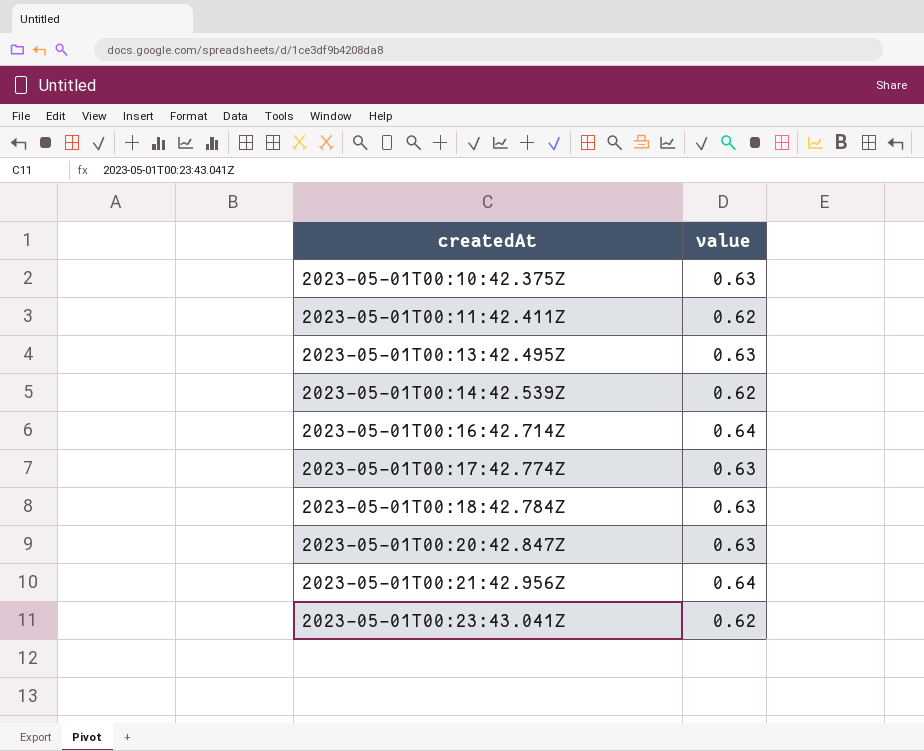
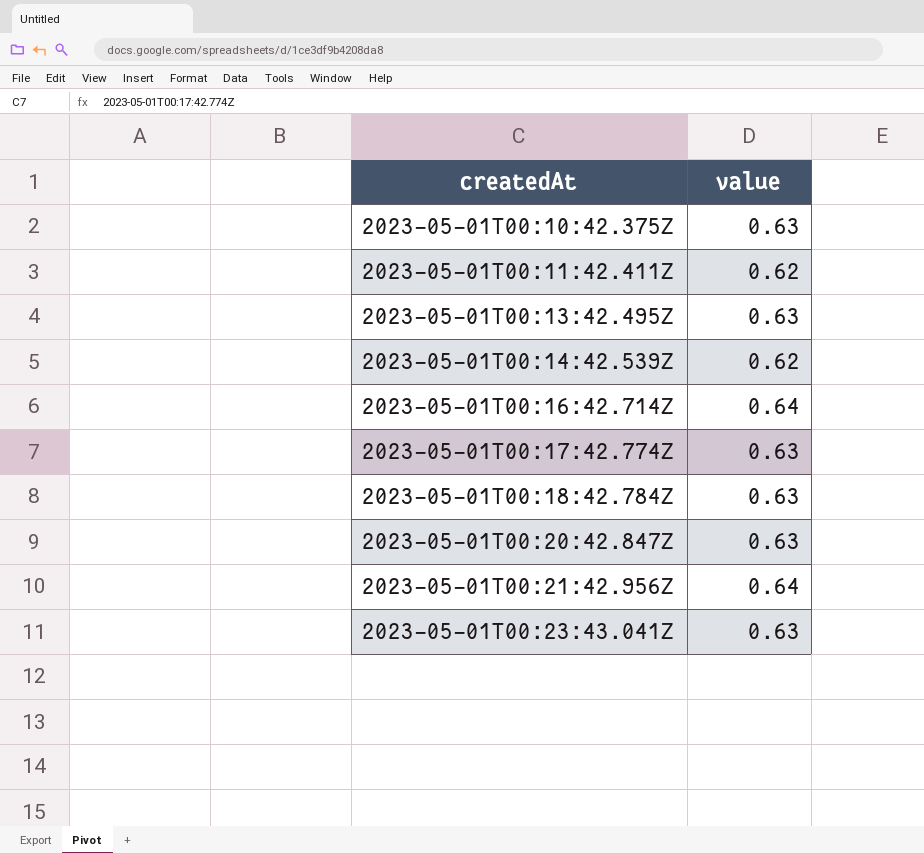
2023-05-01T00:23:43.041Z | value: 0.62 -> 0.63

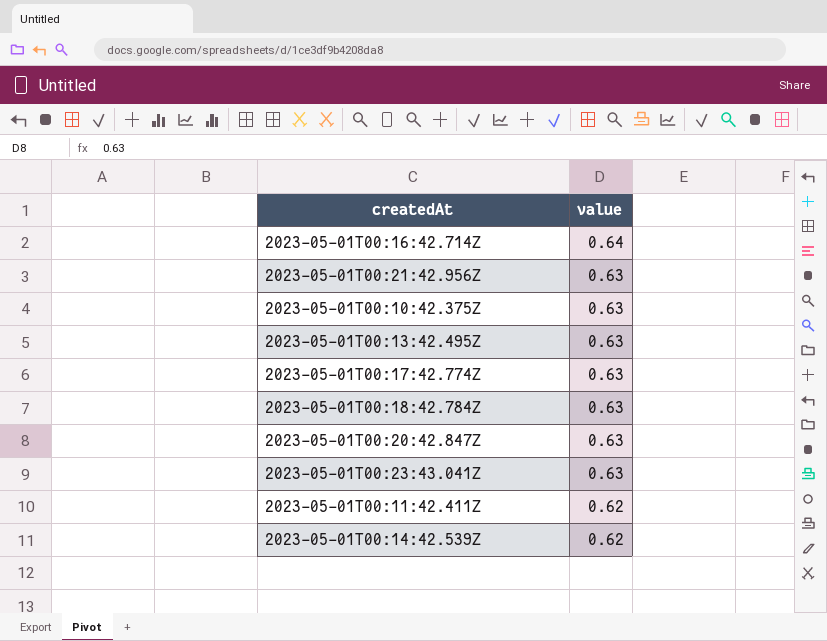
row order: createdAt ascending -> value descending
2023-05-01T00:21:42.956Z | value: 0.64 -> 0.63

